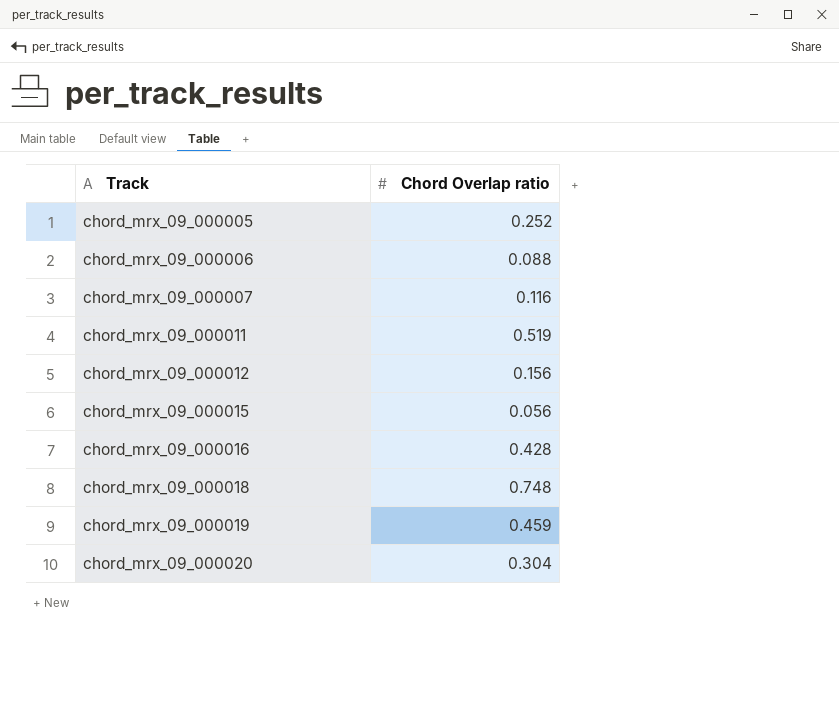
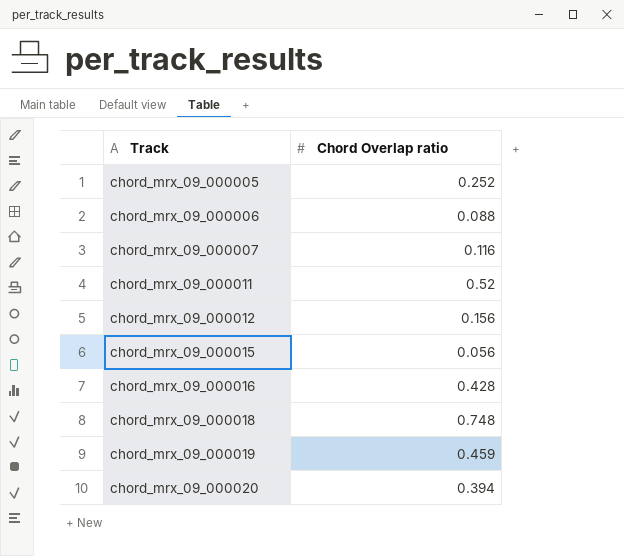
chord_mrx_09_000011 | Chord Overlap ratio: 0.519 -> 0.52
chord_mrx_09_000020 | Chord Overlap ratio: 0.304 -> 0.394

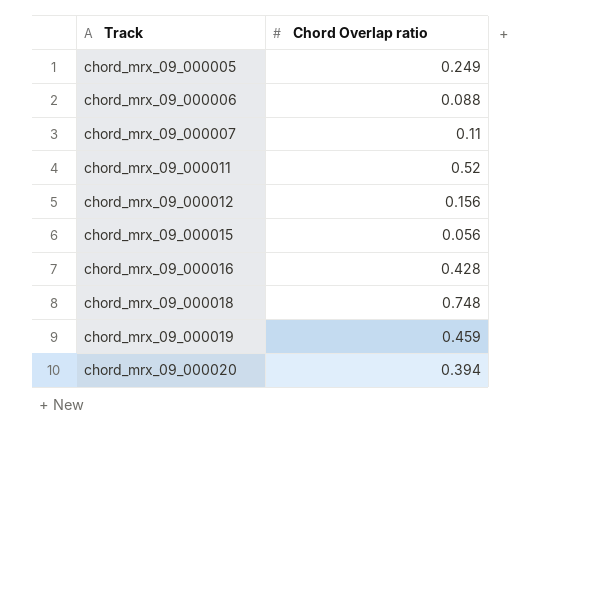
chord_mrx_09_000005 | Chord Overlap ratio: 0.252 -> 0.249
chord_mrx_09_000007 | Chord Overlap ratio: 0.116 -> 0.11

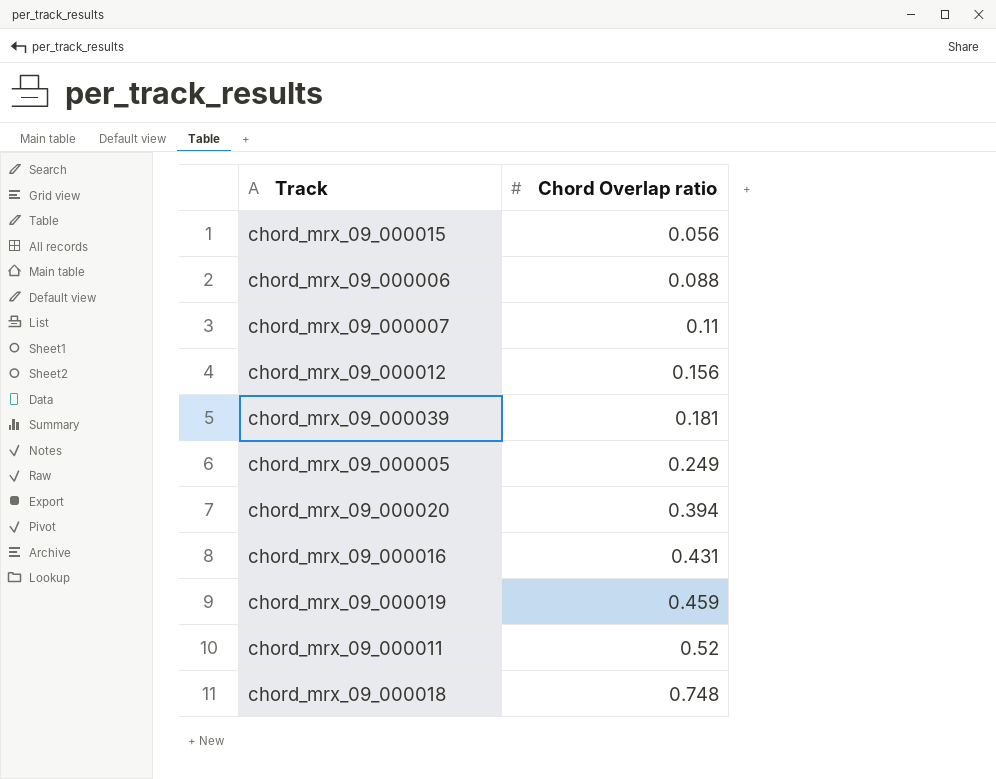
row order: Track ascending -> Chord Overlap ratio ascending
row chord_mrx_09_000039: none -> 0.181
chord_mrx_09_000016 | Chord Overlap ratio: 0.428 -> 0.431

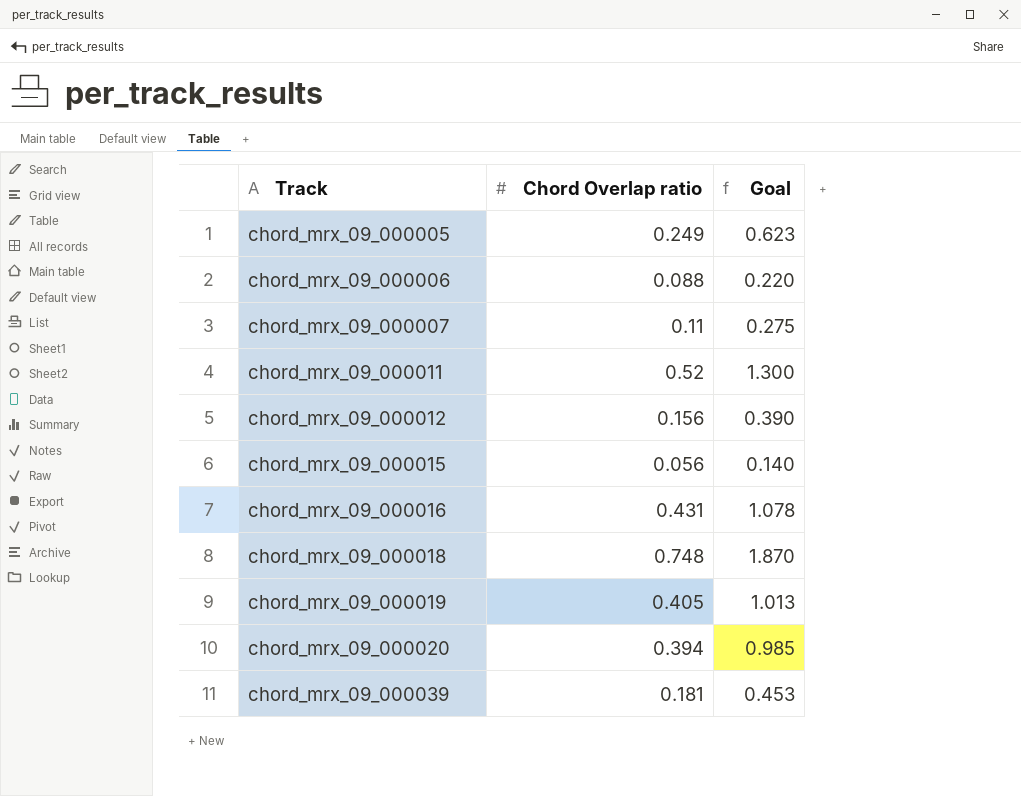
row order: Chord Overlap ratio ascending -> Track ascending
column Goal | formula: none -> [Chord Overlap ratio] * 2.5
chord_mrx_09_000019 | Chord Overlap ratio: 0.459 -> 0.405

